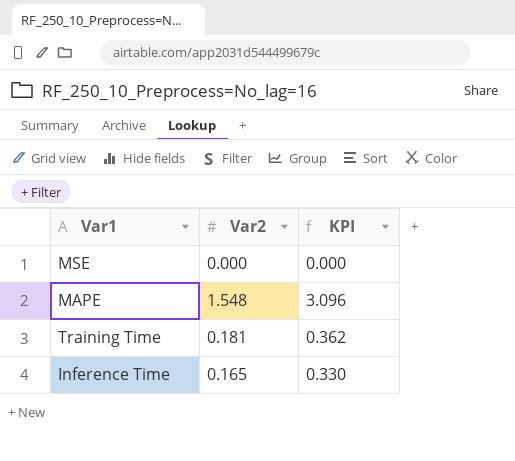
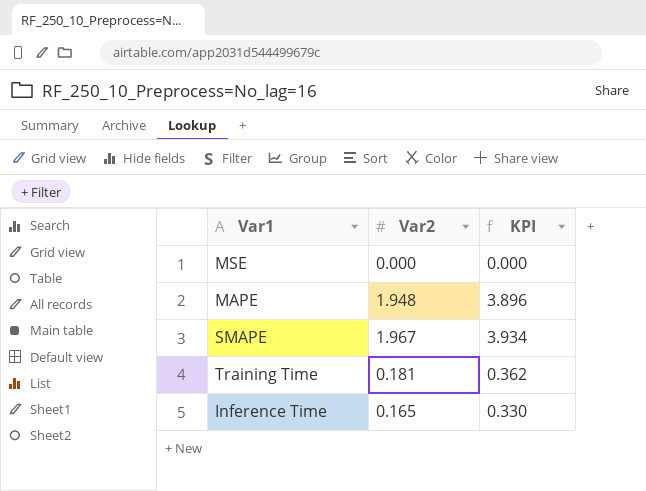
MAPE | Var2: 1.548 -> 1.948
MAPE | KPI: 3.096 -> 3.896
row SMAPE: none -> 1.967 | 3.934

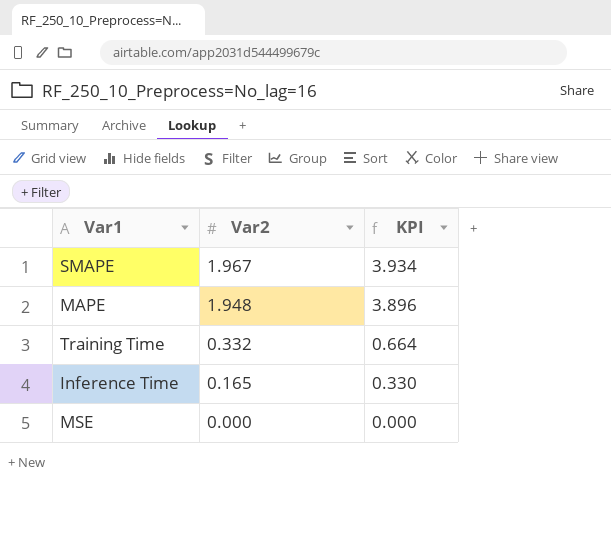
row order: none -> Var2 descending
Training Time | Var2: 0.181 -> 0.332
Training Time | KPI: 0.362 -> 0.664

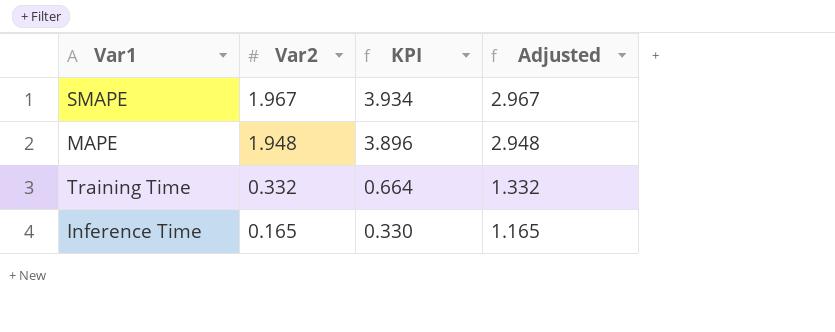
column Adjusted | formula: none -> [Var2] + 1
row MSE: 0.000 | 0.000 -> none

